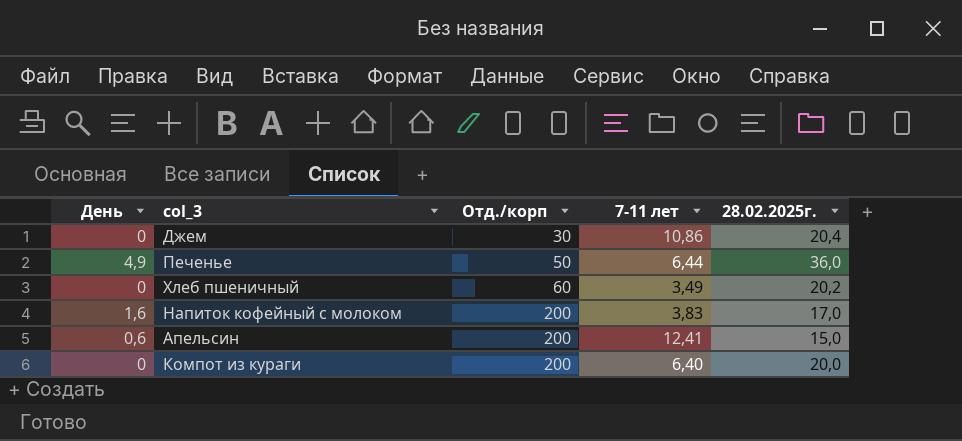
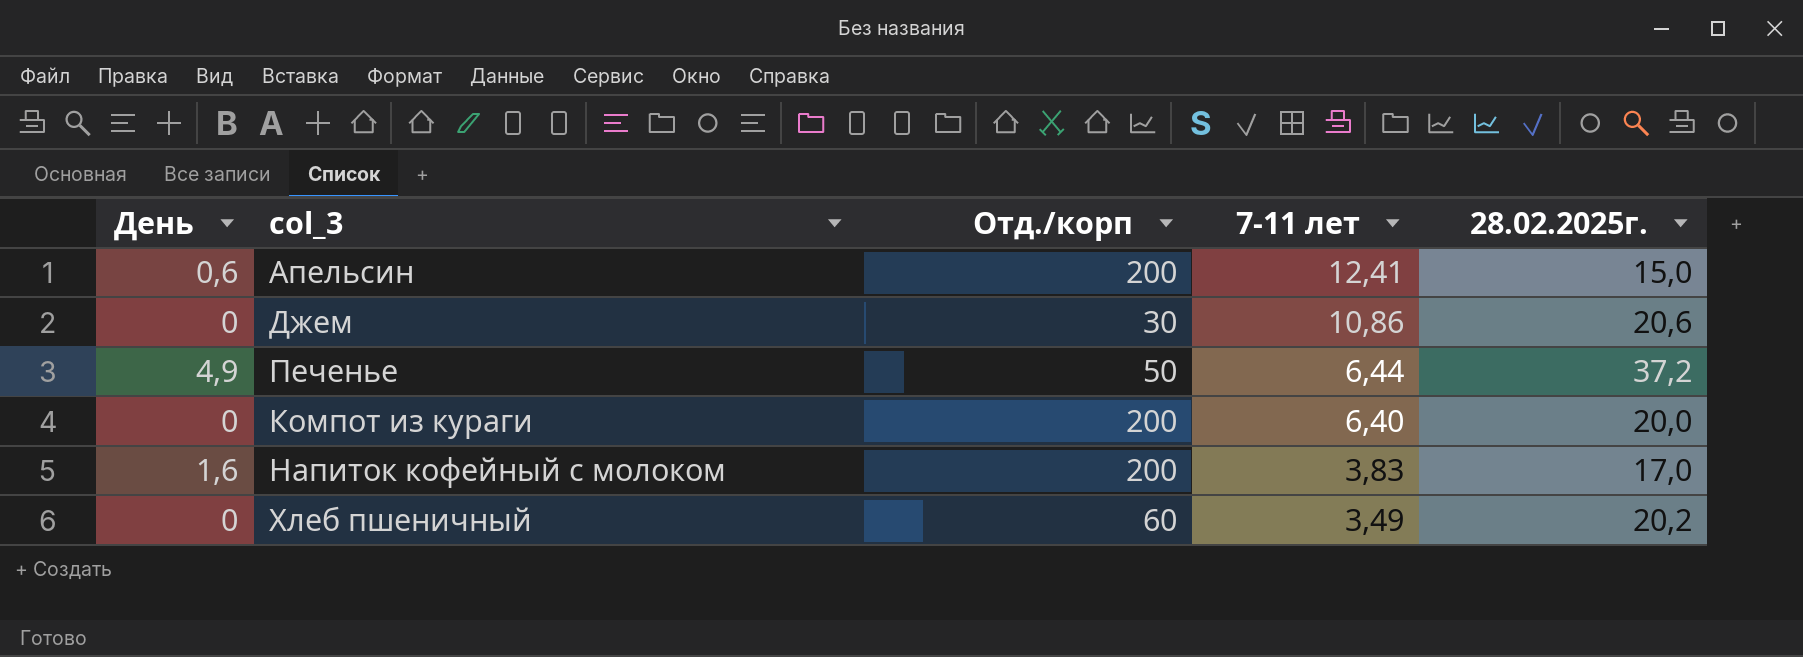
row order: Отд./корп ascending -> 7-11 лет descending
Джем | 28.02.2025г.: 20,4 -> 20,6
Печенье | 28.02.2025г.: 36,0 -> 37,2

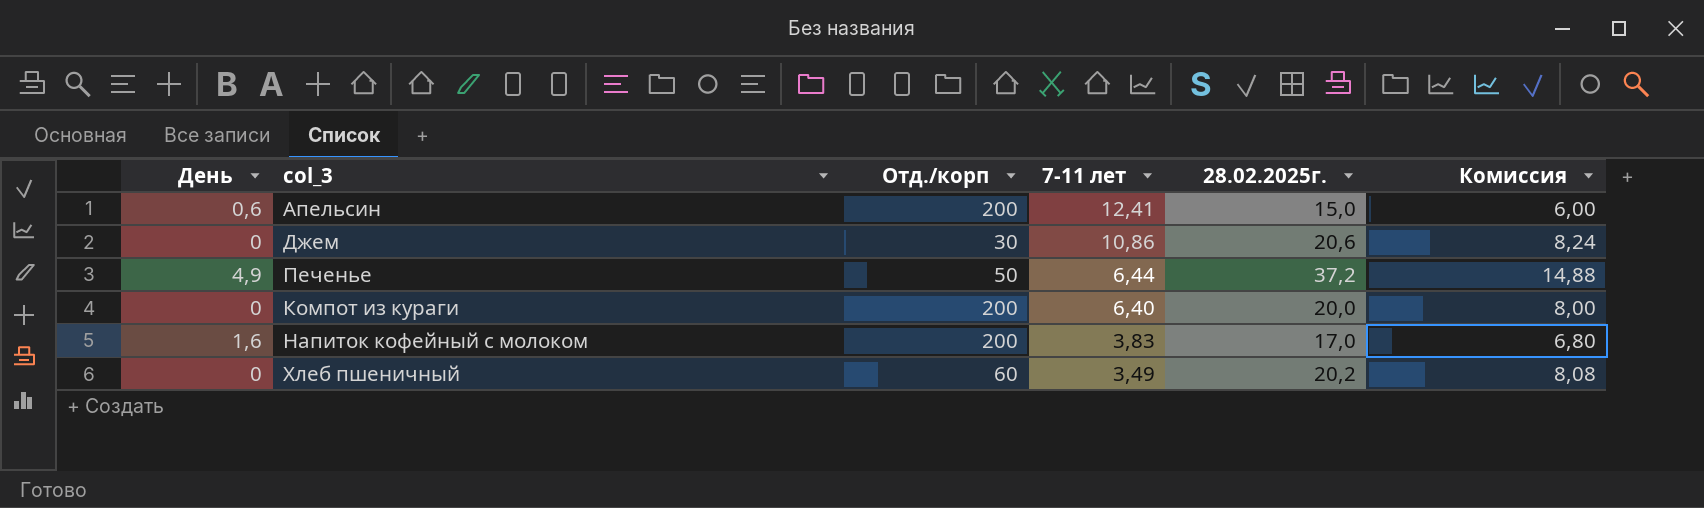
column Комиссия | formula: none -> [28.02.2025г.] * 0,4

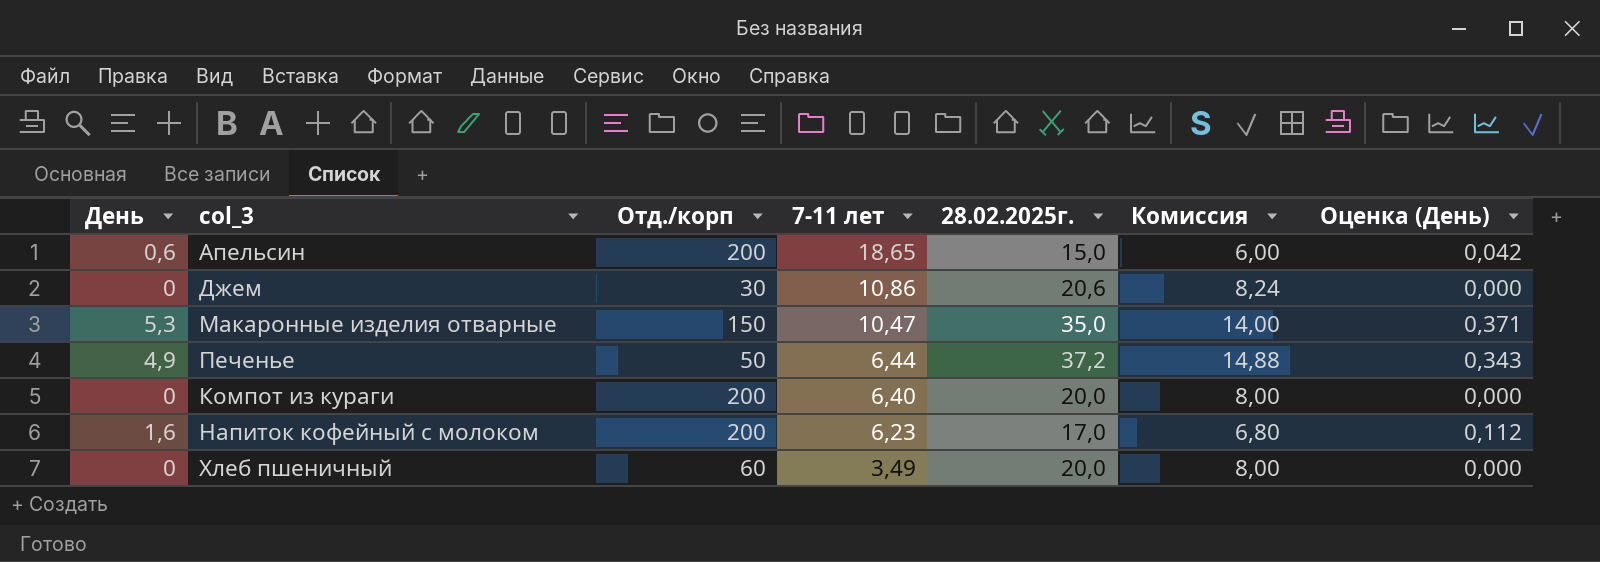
column Оценка (День) | formula: none -> [День] * 0,07
Апельсин | 7-11 лет: 12,41 -> 18,65
row Макаронные изделия отварные: none -> 5,3 | 150 | 10,47 | 35,0 | 14,00 | 0,371
Напиток кофейный с молоком | 7-11 лет: 3,83 -> 6,23
Хлеб пшеничный | 28.02.2025г.: 20,2 -> 20,0
Хлеб пшеничный | Комиссия: 8,08 -> 8,00

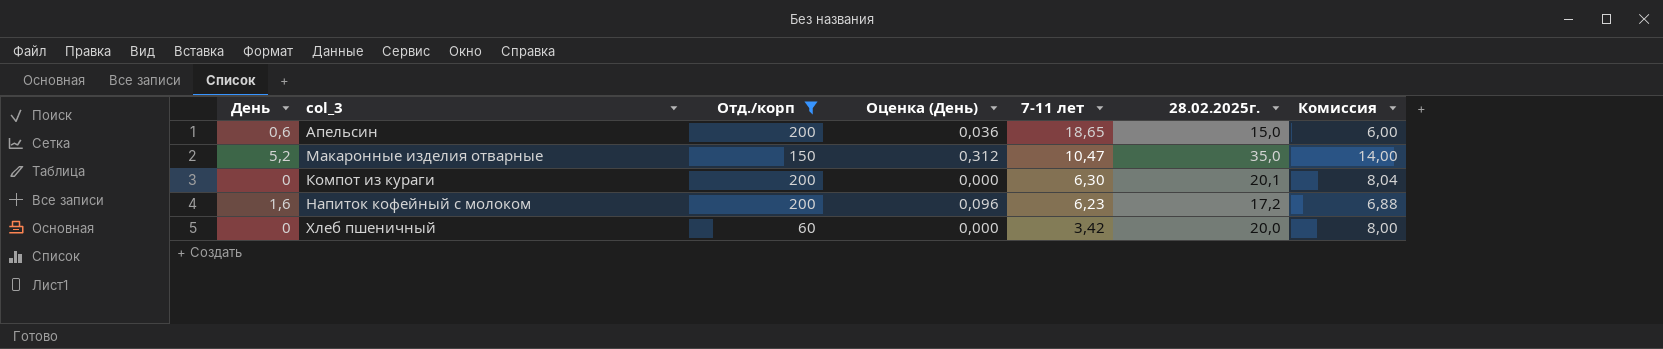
filter: none -> Отд./корп >= 60
column Оценка (День) | formula: [День] * 0,07 -> [День] * 0,06
column Оценка (День) | position: 7 -> 4
Макаронные изделия отварные | День: 5,3 -> 5,2
Компот из кураги | 7-11 лет: 6,40 -> 6,30
Компот из кураги | 28.02.2025г.: 20,0 -> 20,1
Компот из кураги | Комиссия: 8,00 -> 8,04
Напиток кофейный с молоком | 28.02.2025г.: 17,0 -> 17,2
Напиток кофейный с молоком | Комиссия: 6,80 -> 6,88
Хлеб пшеничный | 7-11 лет: 3,49 -> 3,42

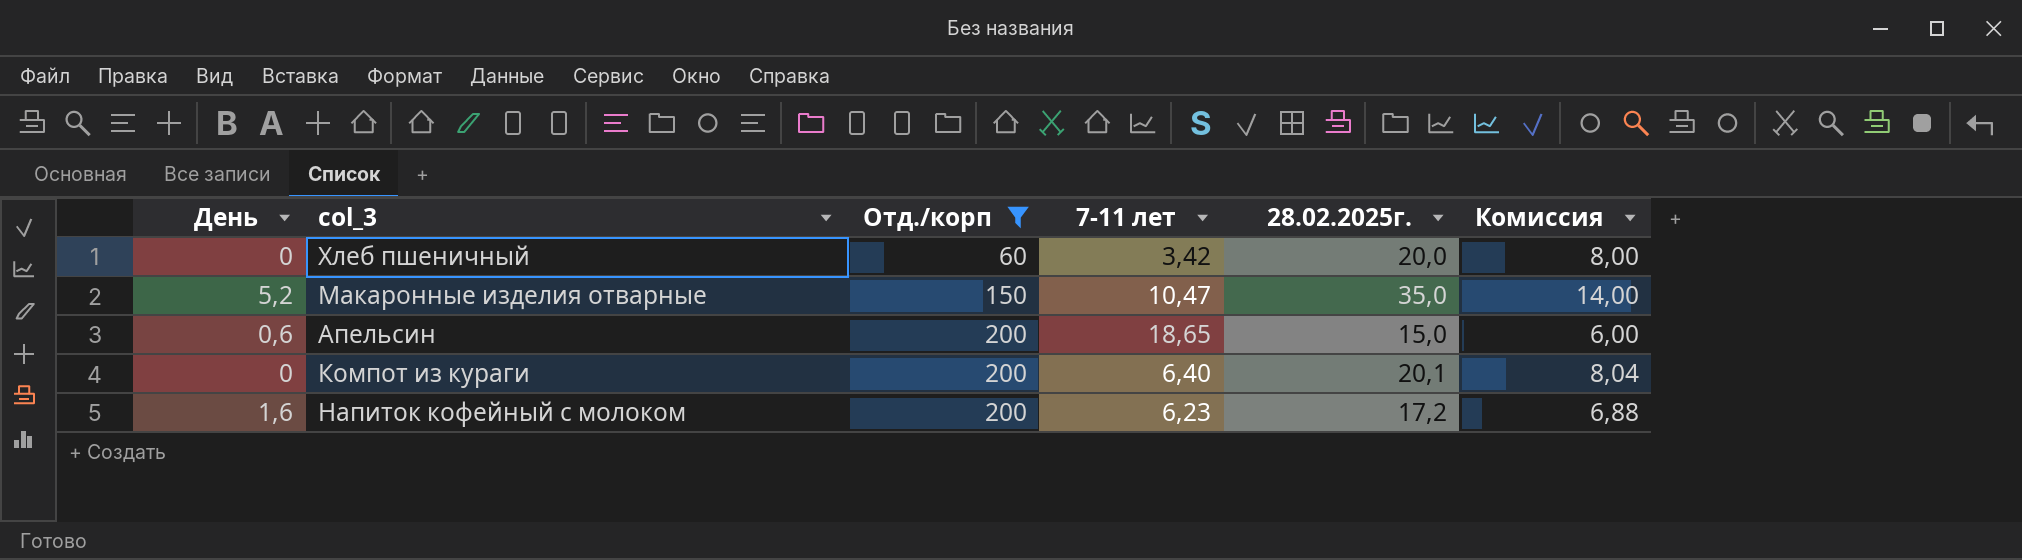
row order: 7-11 лет descending -> Отд./корп ascending
column Оценка (День) | formula: [День] * 0,06 -> none
Компот из кураги | 7-11 лет: 6,30 -> 6,40

